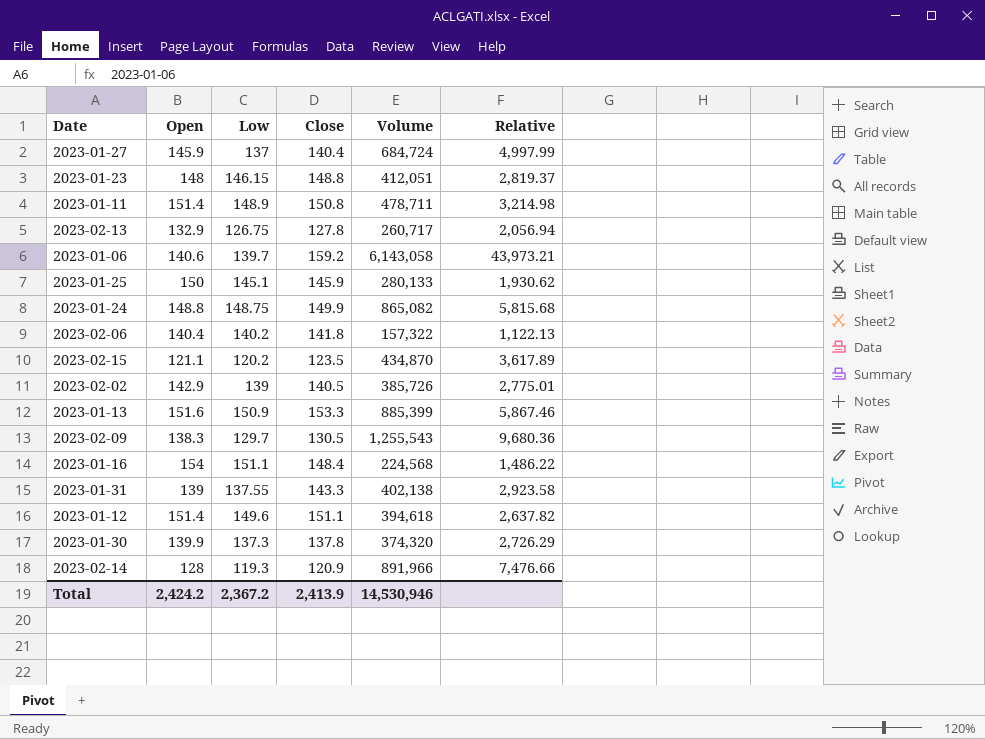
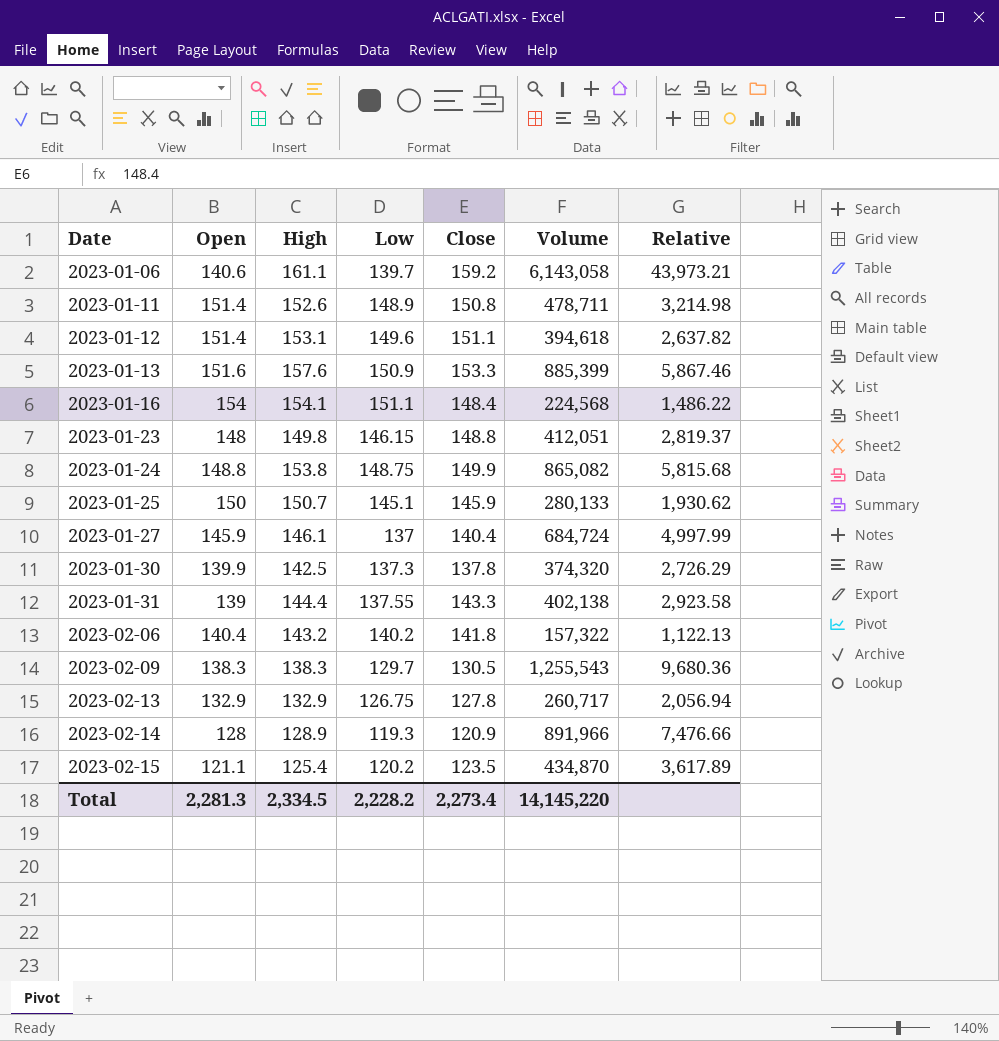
row order: none -> Date ascending
column High | position: none -> 3
row 2023-02-02: 142.9 | 139 | 140.5 | 385,726 | 2,775.01 -> none
Total | Open: 2,424.2 -> 2,281.3
Total | Low: 2,367.2 -> 2,228.2
Total | Close: 2,413.9 -> 2,273.4
Total | Volume: 14,530,946 -> 14,145,220

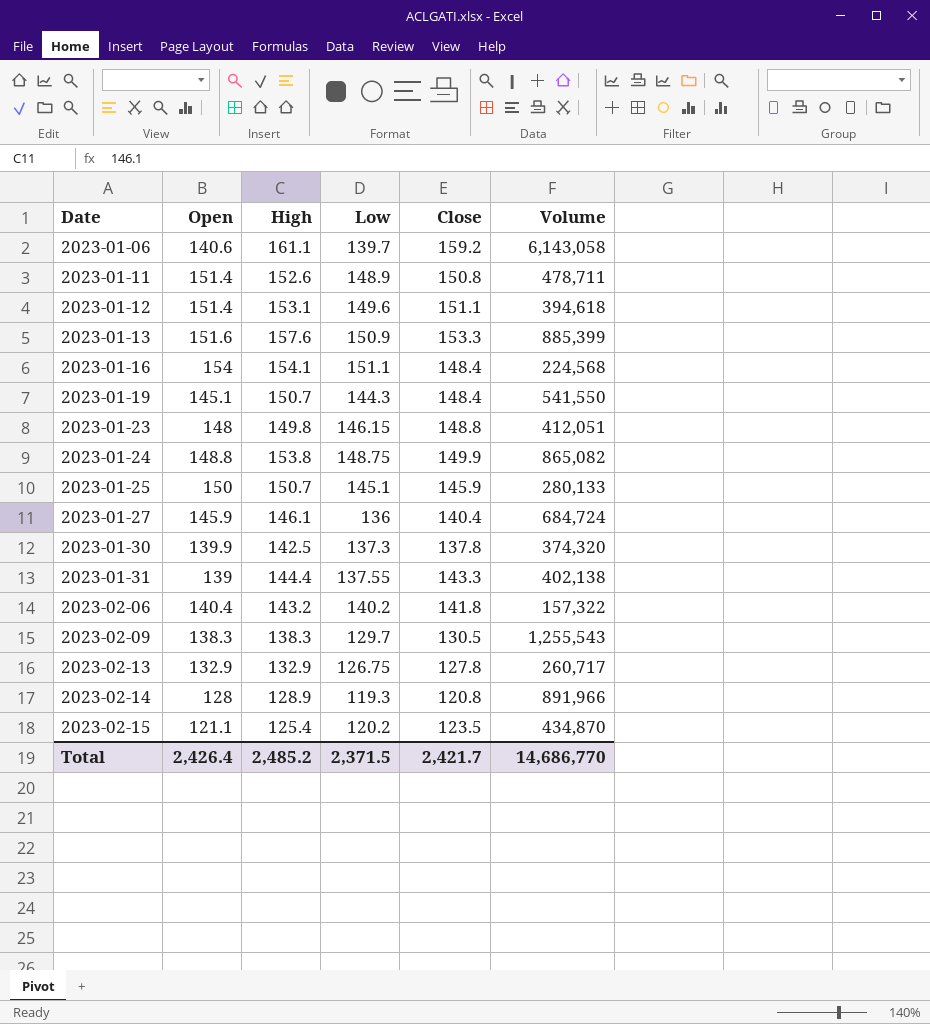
column Relative | formula: [Volume] / [Low] -> none
row 2023-01-19: none -> 145.1 | 150.7 | 144.3 | 148.4 | 541,550
2023-01-27 | Low: 137 -> 136
2023-02-14 | Close: 120.9 -> 120.8
Total | Open: 2,281.3 -> 2,426.4
Total | High: 2,334.5 -> 2,485.2
Total | Low: 2,228.2 -> 2,371.5
Total | Close: 2,273.4 -> 2,421.7
Total | Volume: 14,145,220 -> 14,686,770

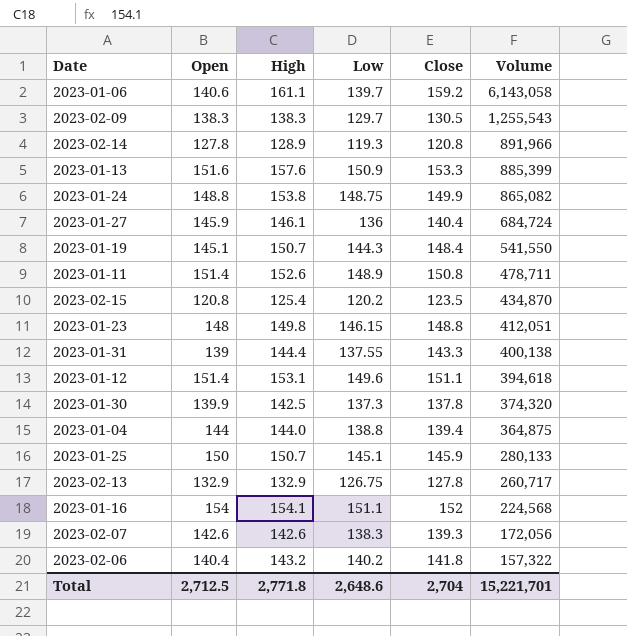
row order: Date ascending -> Volume descending
2023-02-14 | Open: 128 -> 127.8
2023-02-15 | Open: 121.1 -> 120.8
2023-01-31 | Volume: 402,138 -> 400,138
row 2023-01-04: none -> 144 | 144.0 | 138.8 | 139.4 | 364,875
2023-01-16 | Close: 148.4 -> 152
row 2023-02-07: none -> 142.6 | 142.6 | 138.3 | 139.3 | 172,056
Total | Open: 2,426.4 -> 2,712.5
Total | High: 2,485.2 -> 2,771.8
Total | Low: 2,371.5 -> 2,648.6
Total | Close: 2,421.7 -> 2,704
Total | Volume: 14,686,770 -> 15,221,701

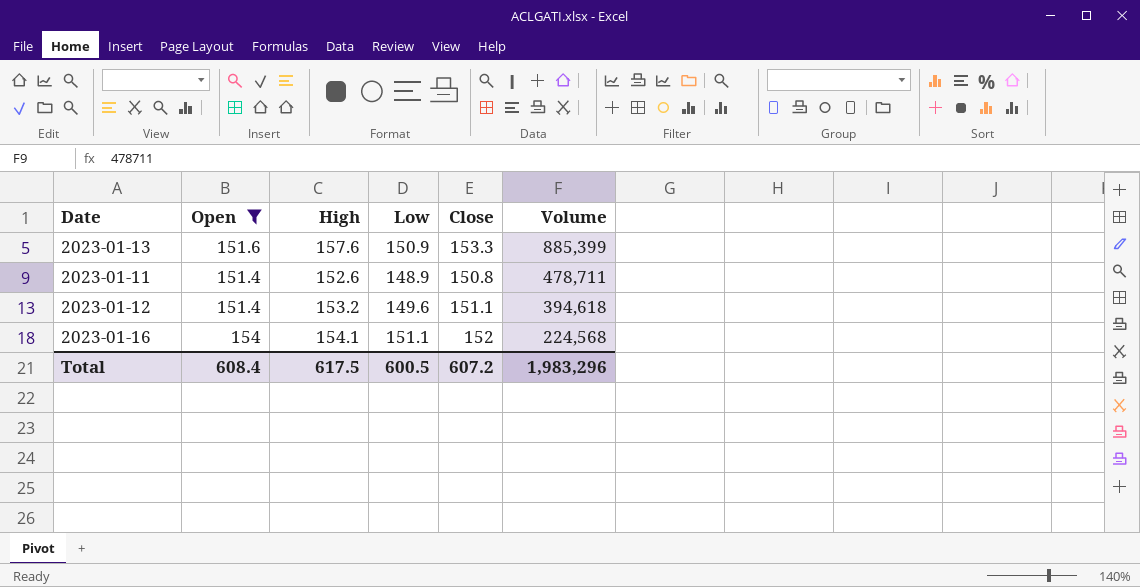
filter: none -> Open >= 151.4
2023-01-12 | High: 153.1 -> 153.2
Total | Open: 2,712.5 -> 608.4
Total | High: 2,771.8 -> 617.5
Total | Low: 2,648.6 -> 600.5
Total | Close: 2,704 -> 607.2
Total | Volume: 15,221,701 -> 1,983,296

